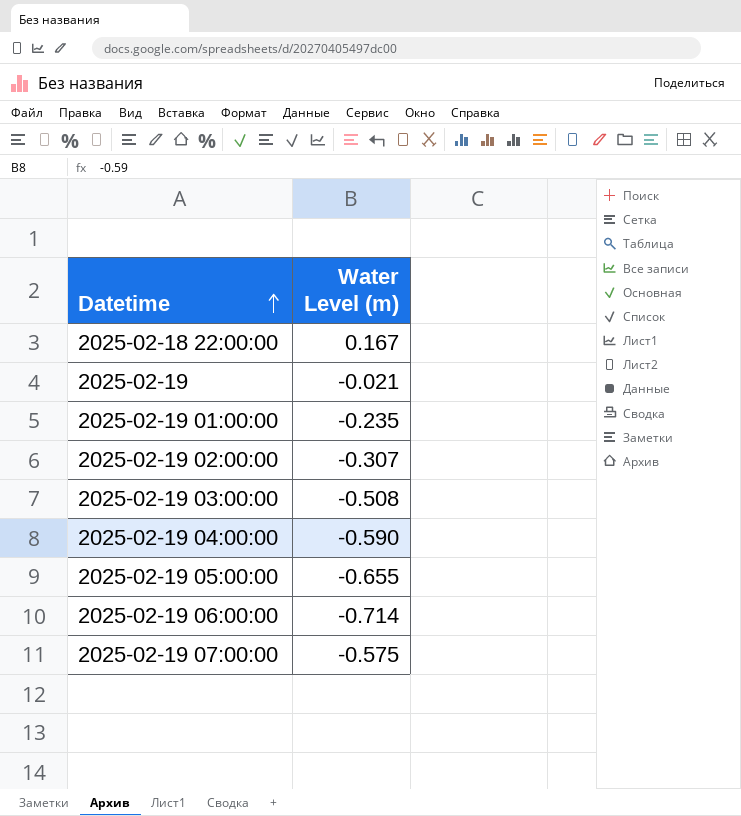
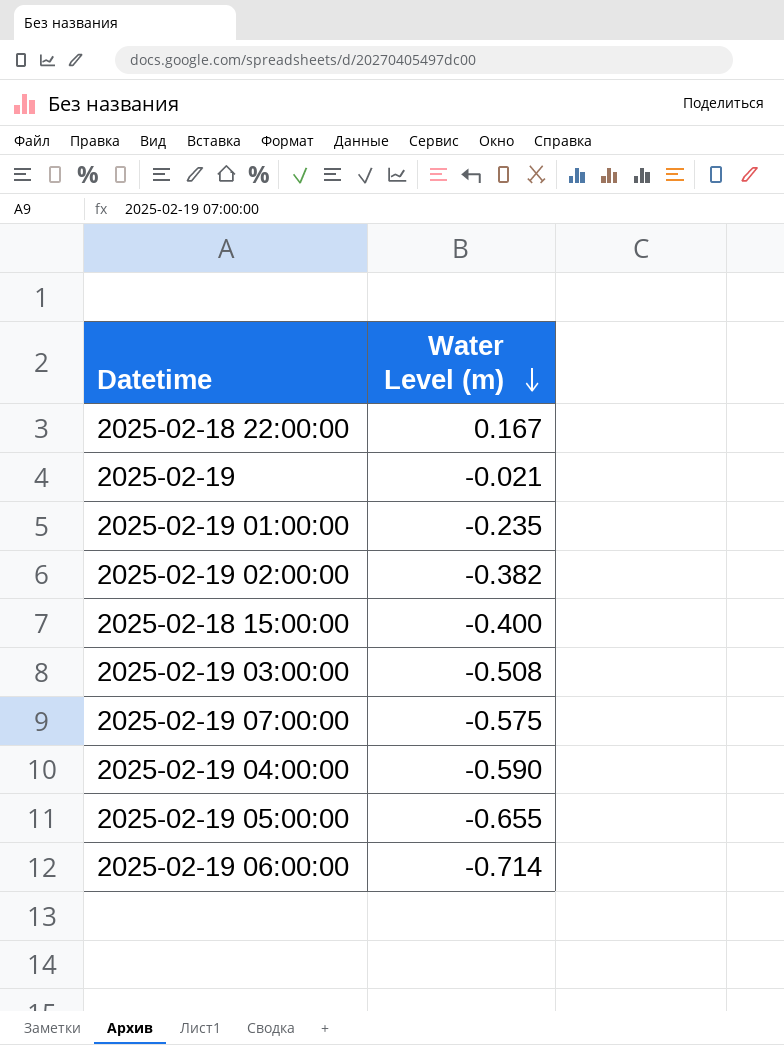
row order: Datetime ascending -> Water Level (m) descending
2025-02-19 02:00:00 | Water Level (m): -0.307 -> -0.382
row 2025-02-18 15:00:00: none -> -0.400

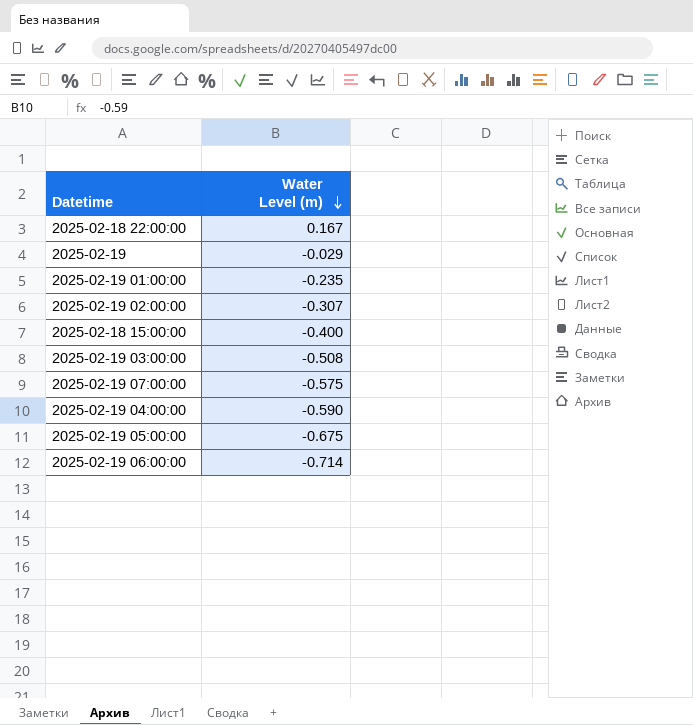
2025-02-19 | Water Level (m): -0.021 -> -0.029
2025-02-19 02:00:00 | Water Level (m): -0.382 -> -0.307
2025-02-19 05:00:00 | Water Level (m): -0.655 -> -0.675

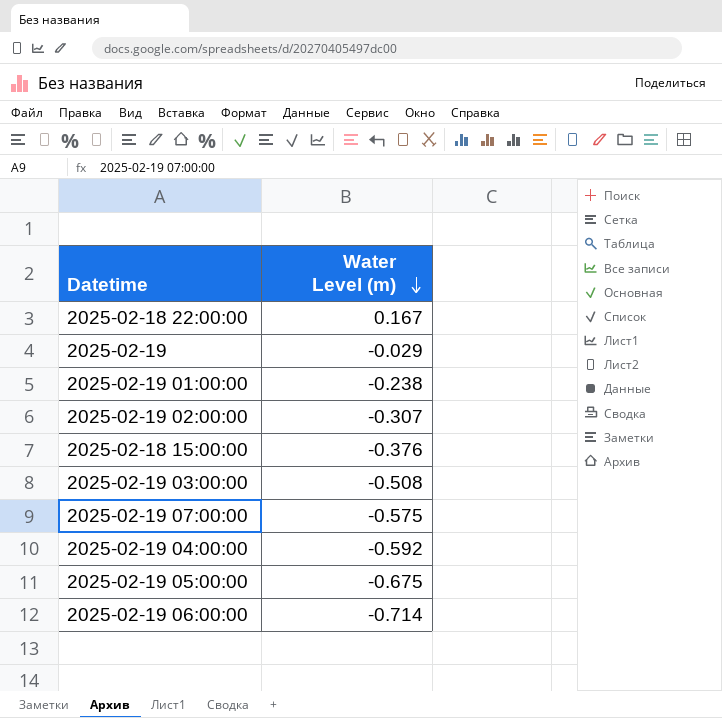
2025-02-19 01:00:00 | Water Level (m): -0.235 -> -0.238
2025-02-18 15:00:00 | Water Level (m): -0.400 -> -0.376
2025-02-19 04:00:00 | Water Level (m): -0.590 -> -0.592

